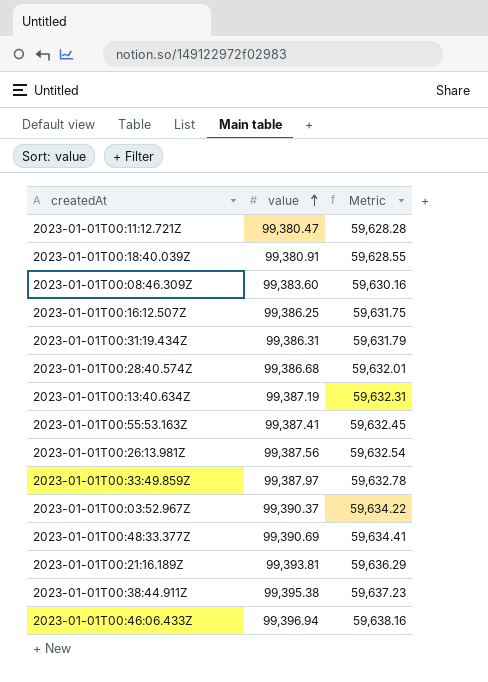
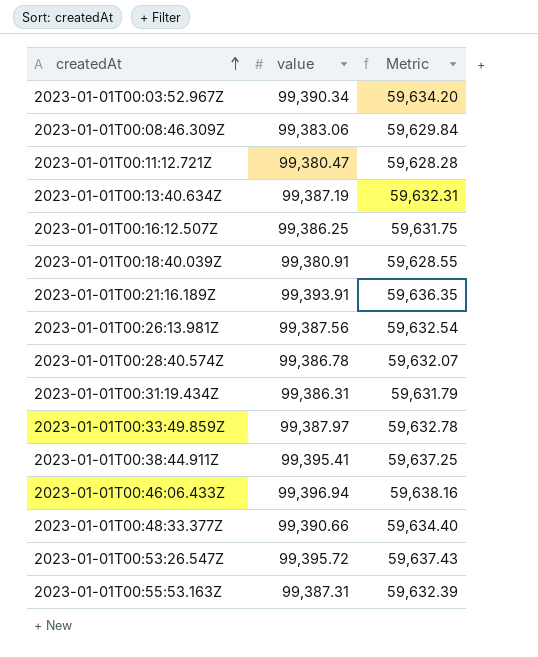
row order: value ascending -> createdAt ascending
2023-01-01T00:03:52.967Z | value: 99,390.37 -> 99,390.34
2023-01-01T00:03:52.967Z | Metric: 59,634.22 -> 59,634.20
2023-01-01T00:08:46.309Z | value: 99,383.60 -> 99,383.06
2023-01-01T00:08:46.309Z | Metric: 59,630.16 -> 59,629.84
2023-01-01T00:21:16.189Z | value: 99,393.81 -> 99,393.91
2023-01-01T00:21:16.189Z | Metric: 59,636.29 -> 59,636.35
2023-01-01T00:28:40.574Z | value: 99,386.68 -> 99,386.78
2023-01-01T00:28:40.574Z | Metric: 59,632.01 -> 59,632.07
2023-01-01T00:38:44.911Z | value: 99,395.38 -> 99,395.41
2023-01-01T00:38:44.911Z | Metric: 59,637.23 -> 59,637.25
2023-01-01T00:48:33.377Z | value: 99,390.69 -> 99,390.66
2023-01-01T00:48:33.377Z | Metric: 59,634.41 -> 59,634.40
row 2023-01-01T00:53:26.547Z: none -> 99,395.72 | 59,637.43
2023-01-01T00:55:53.163Z | value: 99,387.41 -> 99,387.31
2023-01-01T00:55:53.163Z | Metric: 59,632.45 -> 59,632.39

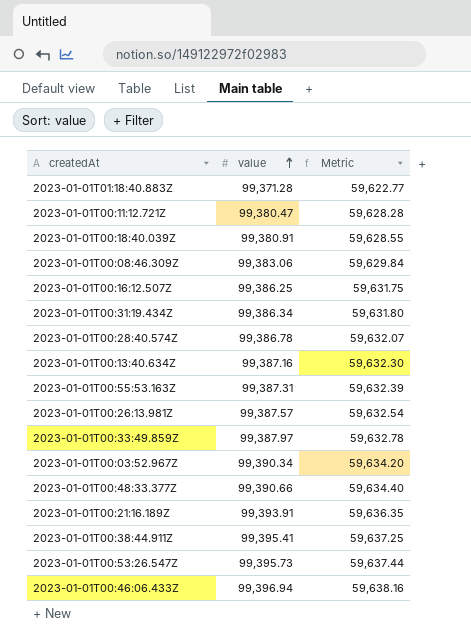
row order: createdAt ascending -> value ascending
row 2023-01-01T01:18:40.883Z: none -> 99,371.28 | 59,622.77
2023-01-01T00:31:19.434Z | value: 99,386.31 -> 99,386.34
2023-01-01T00:31:19.434Z | Metric: 59,631.79 -> 59,631.80
2023-01-01T00:13:40.634Z | value: 99,387.19 -> 99,387.16
2023-01-01T00:13:40.634Z | Metric: 59,632.31 -> 59,632.30
2023-01-01T00:26:13.981Z | value: 99,387.56 -> 99,387.57
2023-01-01T00:53:26.547Z | value: 99,395.72 -> 99,395.73
2023-01-01T00:53:26.547Z | Metric: 59,637.43 -> 59,637.44

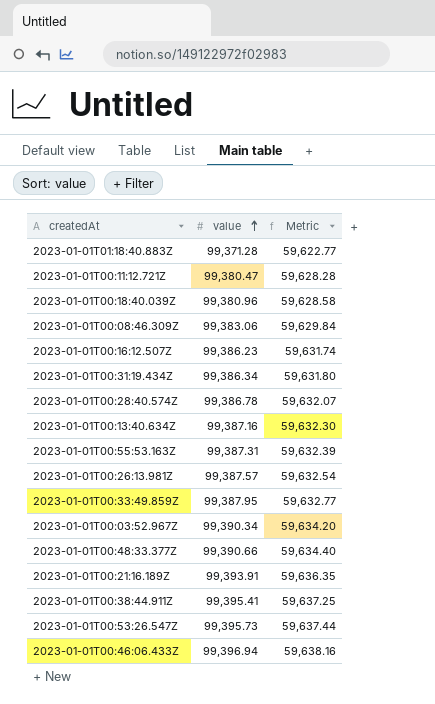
2023-01-01T00:18:40.039Z | value: 99,380.91 -> 99,380.96
2023-01-01T00:18:40.039Z | Metric: 59,628.55 -> 59,628.58
2023-01-01T00:16:12.507Z | value: 99,386.25 -> 99,386.23
2023-01-01T00:16:12.507Z | Metric: 59,631.75 -> 59,631.74
2023-01-01T00:33:49.859Z | value: 99,387.97 -> 99,387.95
2023-01-01T00:33:49.859Z | Metric: 59,632.78 -> 59,632.77

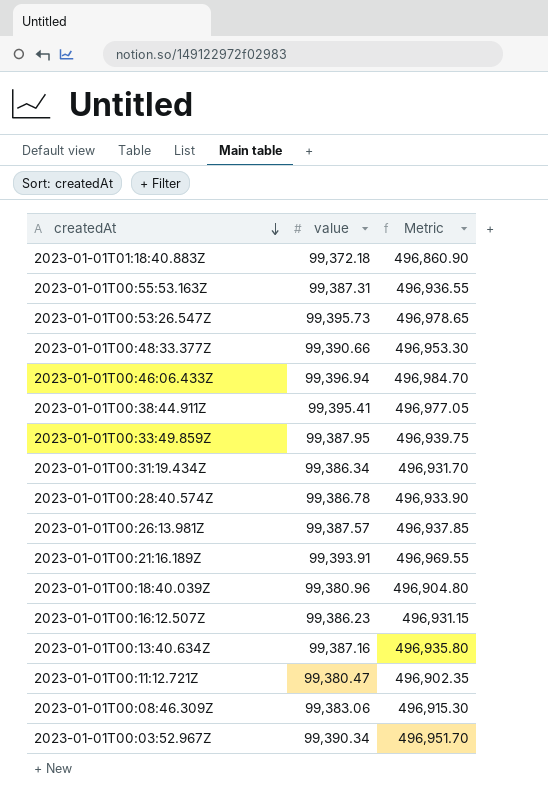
row order: value ascending -> createdAt descending
column Metric | formula: [value] * 0.6 -> [value] * 5
2023-01-01T01:18:40.883Z | value: 99,371.28 -> 99,372.18

